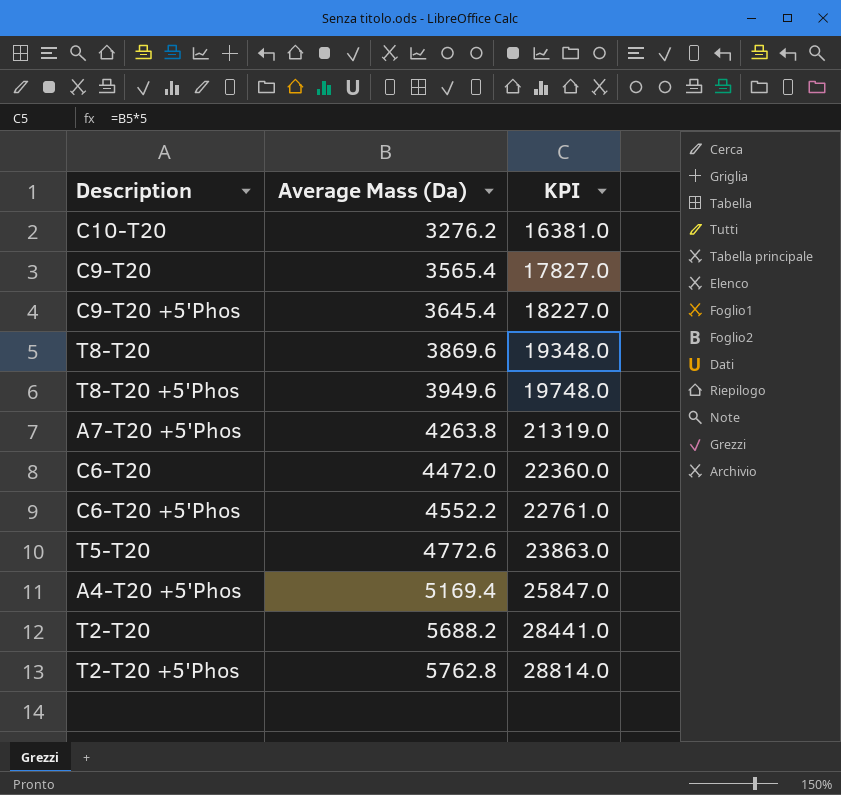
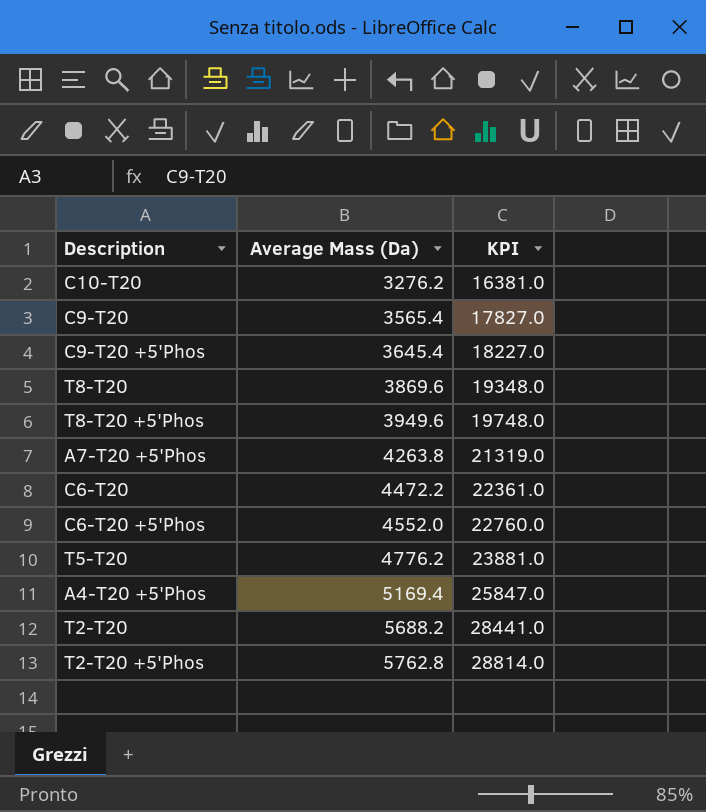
C6-T20 | Average Mass (Da): 4472.0 -> 4472.2
C6-T20 | KPI: 22360.0 -> 22361.0
C6-T20 +5'Phos | Average Mass (Da): 4552.2 -> 4552.0
C6-T20 +5'Phos | KPI: 22761.0 -> 22760.0
T5-T20 | Average Mass (Da): 4772.6 -> 4776.2
T5-T20 | KPI: 23863.0 -> 23881.0

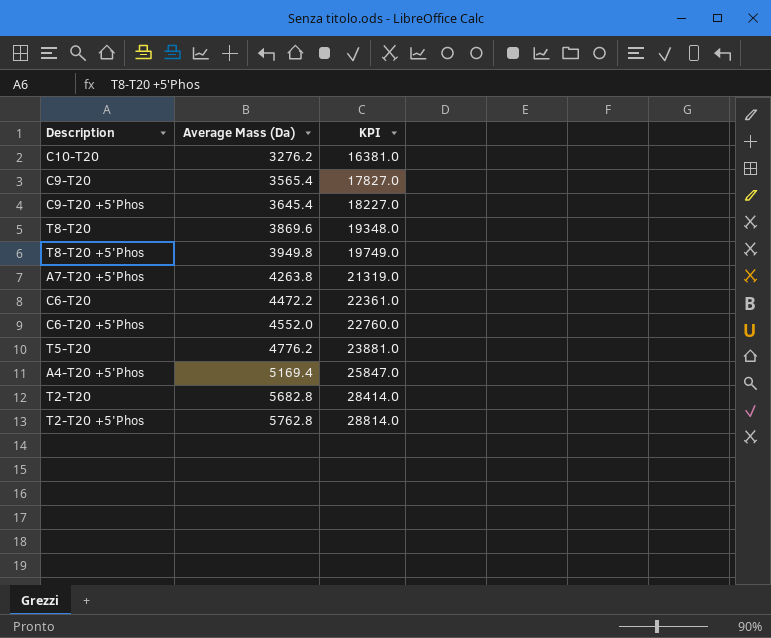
T8-T20 +5'Phos | Average Mass (Da): 3949.6 -> 3949.8
T8-T20 +5'Phos | KPI: 19748.0 -> 19749.0
T2-T20 | Average Mass (Da): 5688.2 -> 5682.8
T2-T20 | KPI: 28441.0 -> 28414.0

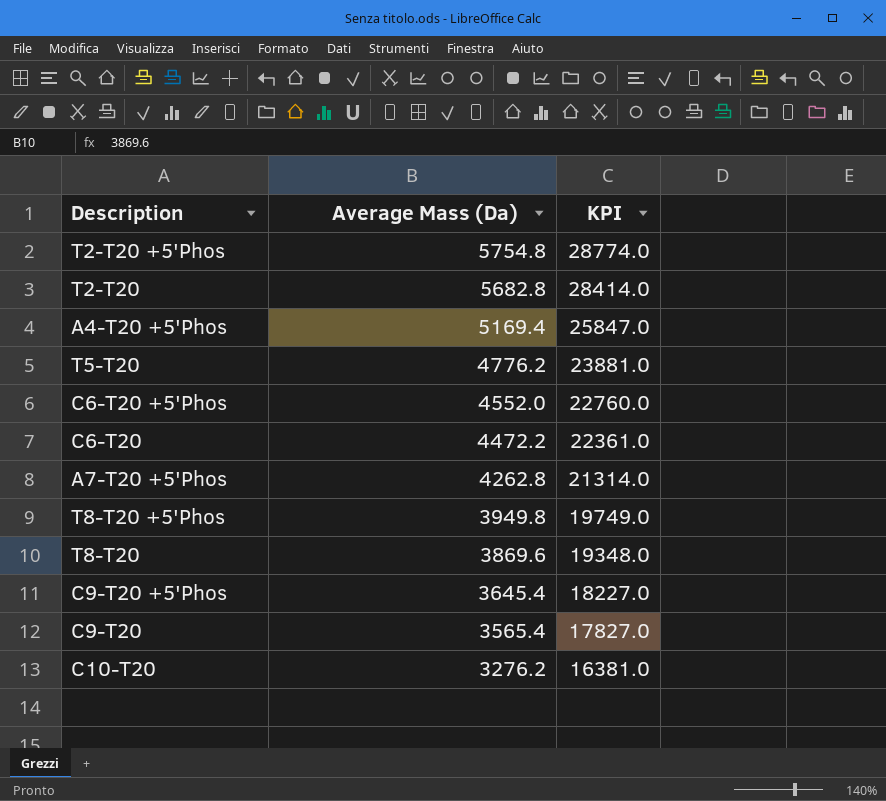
row order: Average Mass (Da) ascending -> Average Mass (Da) descending
T2-T20 +5'Phos | Average Mass (Da): 5762.8 -> 5754.8
T2-T20 +5'Phos | KPI: 28814.0 -> 28774.0
A7-T20 +5'Phos | Average Mass (Da): 4263.8 -> 4262.8
A7-T20 +5'Phos | KPI: 21319.0 -> 21314.0

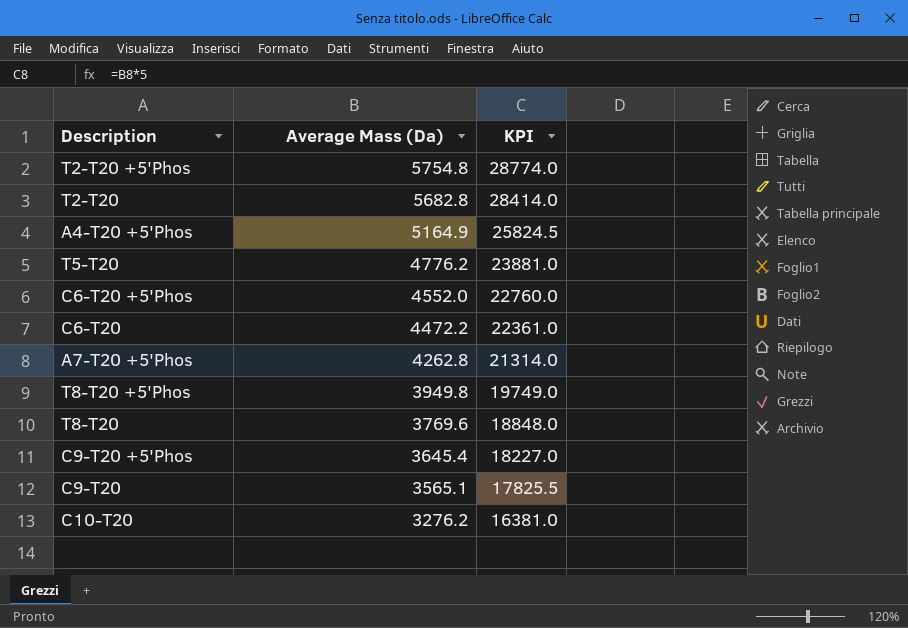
A4-T20 +5'Phos | Average Mass (Da): 5169.4 -> 5164.9
A4-T20 +5'Phos | KPI: 25847.0 -> 25824.5
T8-T20 | Average Mass (Da): 3869.6 -> 3769.6
T8-T20 | KPI: 19348.0 -> 18848.0
C9-T20 | Average Mass (Da): 3565.4 -> 3565.1
C9-T20 | KPI: 17827.0 -> 17825.5

